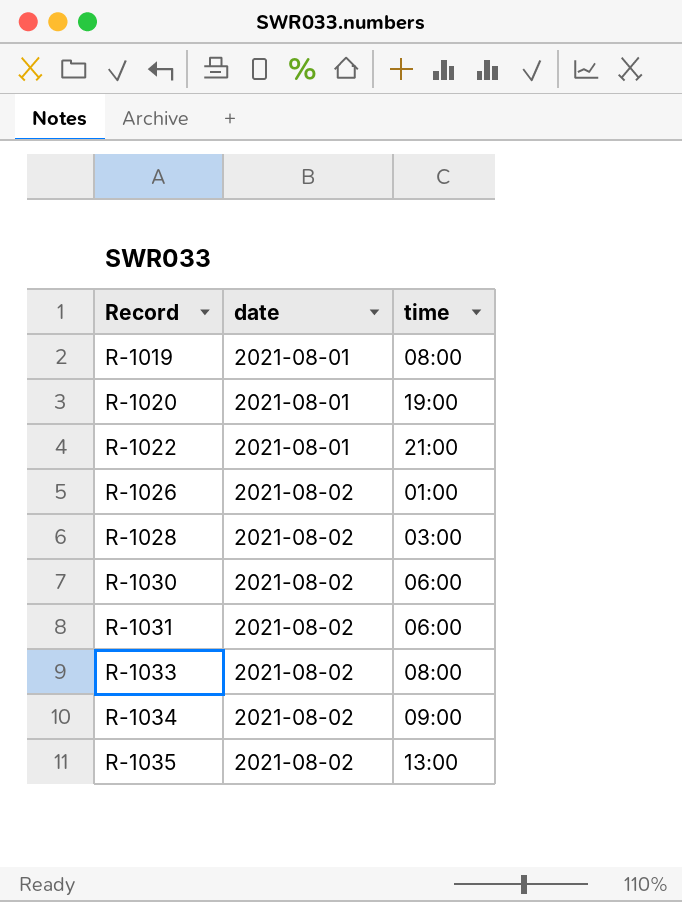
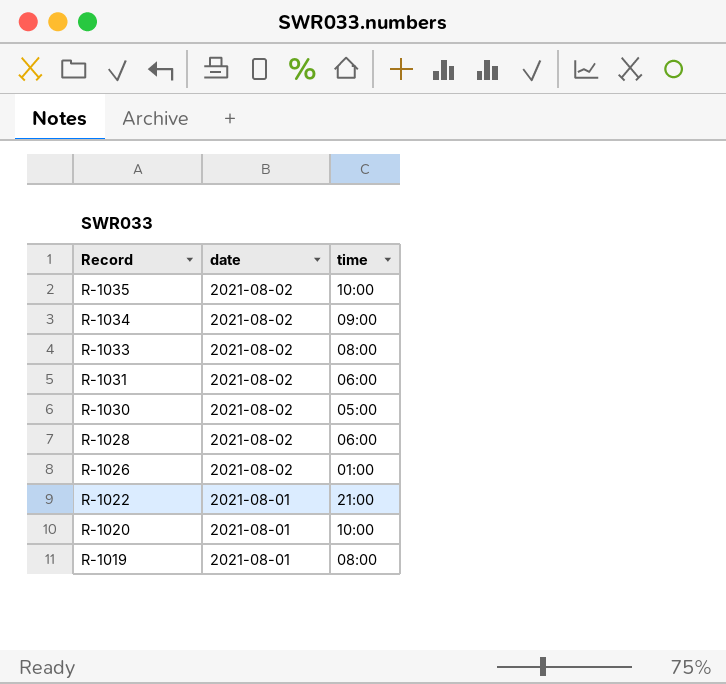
row order: Record ascending -> Record descending
R-1035 | time: 13:00 -> 10:00
R-1030 | time: 06:00 -> 05:00
R-1028 | time: 03:00 -> 06:00
R-1020 | time: 19:00 -> 10:00

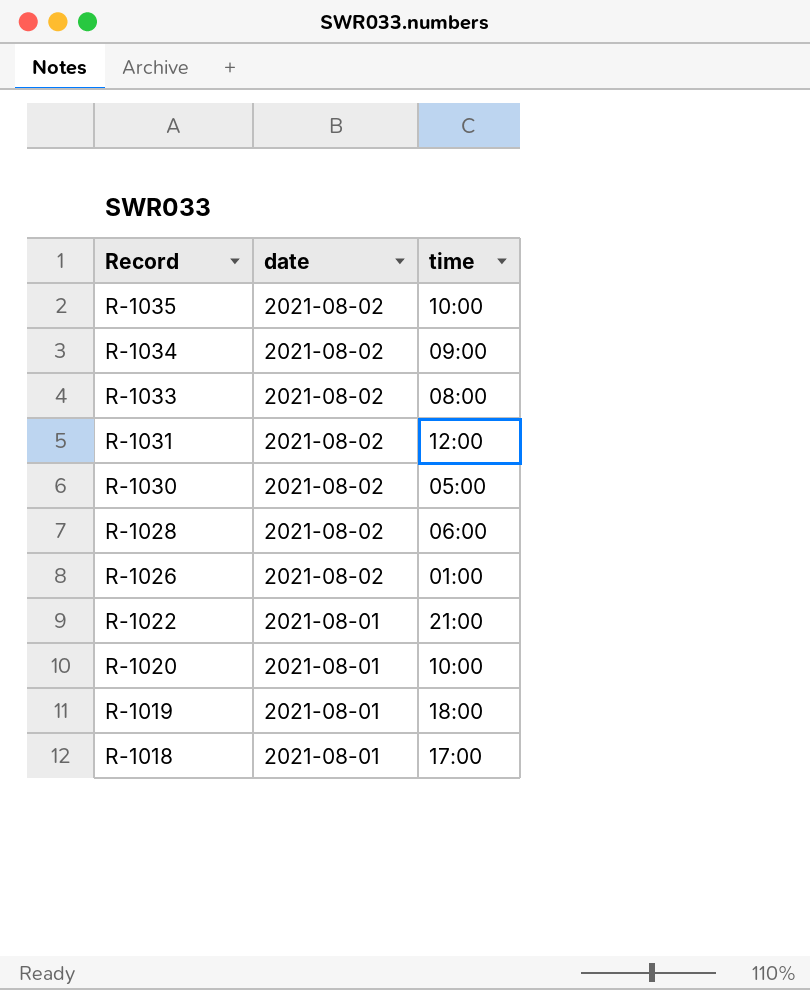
R-1031 | time: 06:00 -> 12:00
R-1019 | time: 08:00 -> 18:00
row R-1018: none -> 2021-08-01 | 17:00

